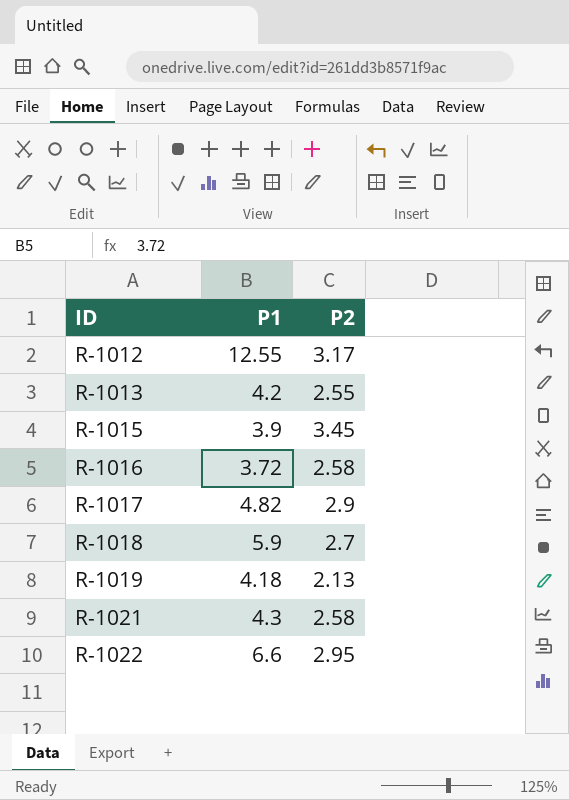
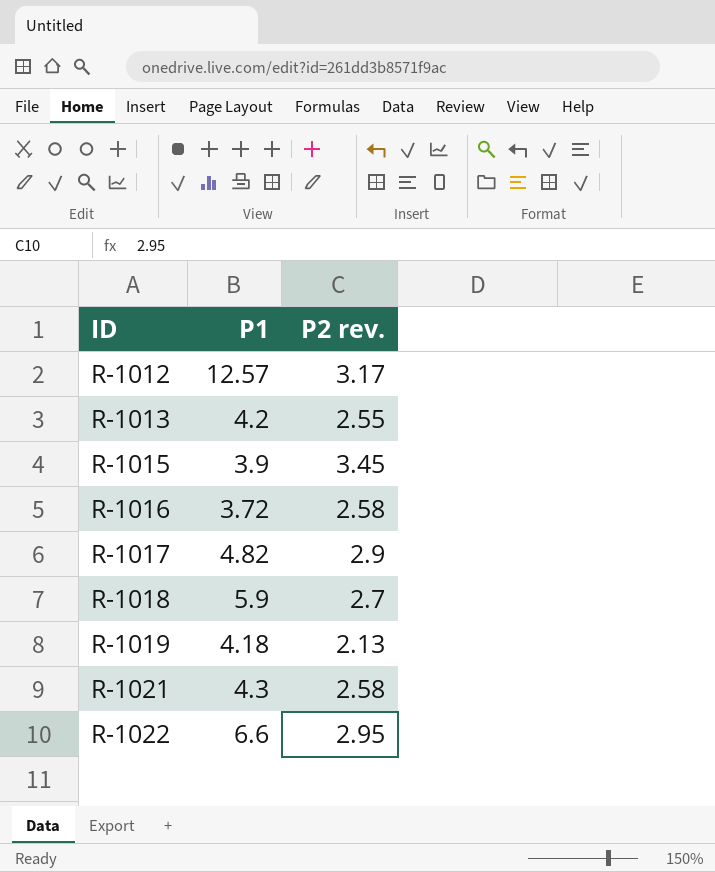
column name: P2 -> P2 rev.
R-1012 | P1: 12.55 -> 12.57

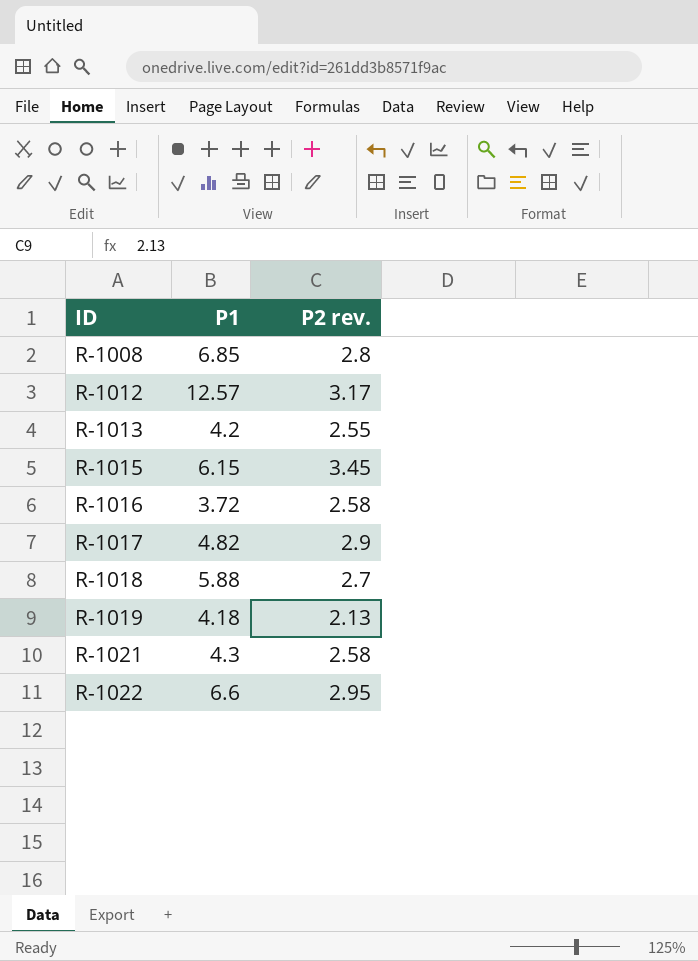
row R-1008: none -> 6.85 | 2.8
R-1015 | P1: 3.9 -> 6.15
R-1018 | P1: 5.9 -> 5.88

